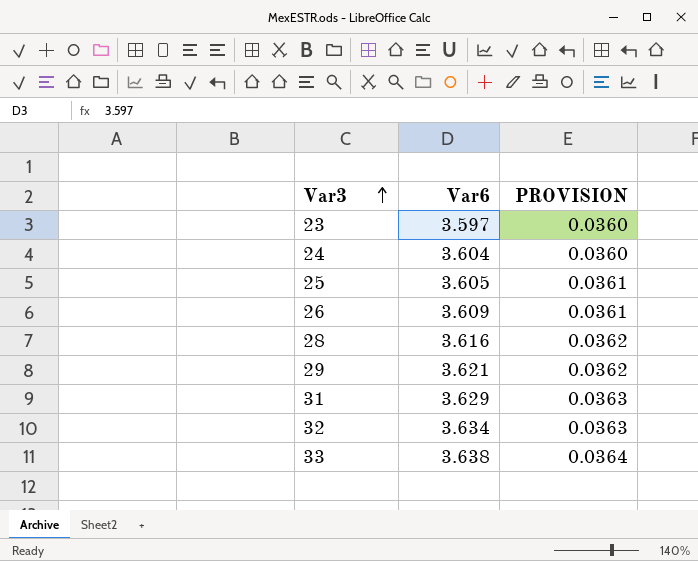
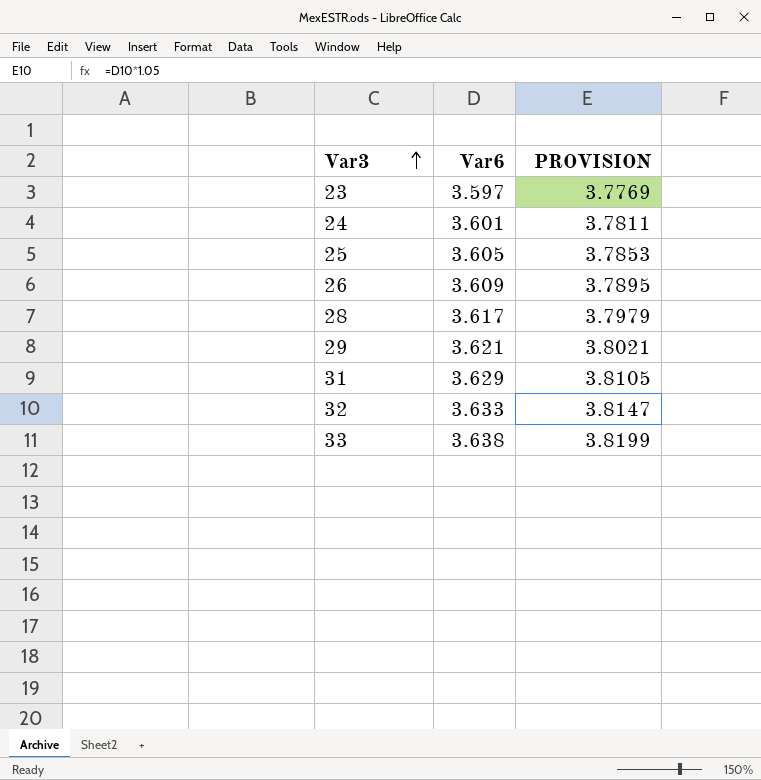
column PROVISION | formula: [Var6] * 0.01 -> [Var6] * 1.05
24 | Var6: 3.604 -> 3.601
28 | Var6: 3.616 -> 3.617
32 | Var6: 3.634 -> 3.633

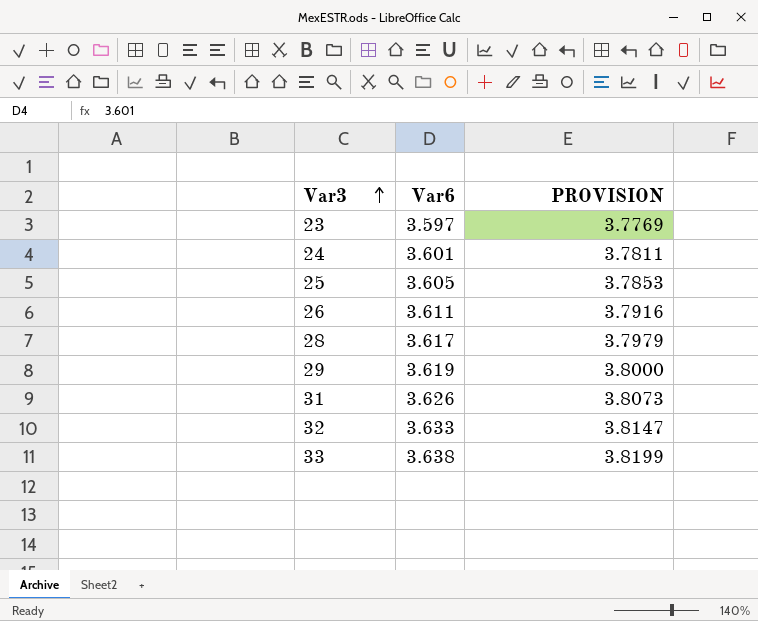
26 | Var6: 3.609 -> 3.611
26 | PROVISION: 3.7895 -> 3.7916
29 | Var6: 3.621 -> 3.619
29 | PROVISION: 3.8021 -> 3.8000
31 | Var6: 3.629 -> 3.626
31 | PROVISION: 3.8105 -> 3.8073

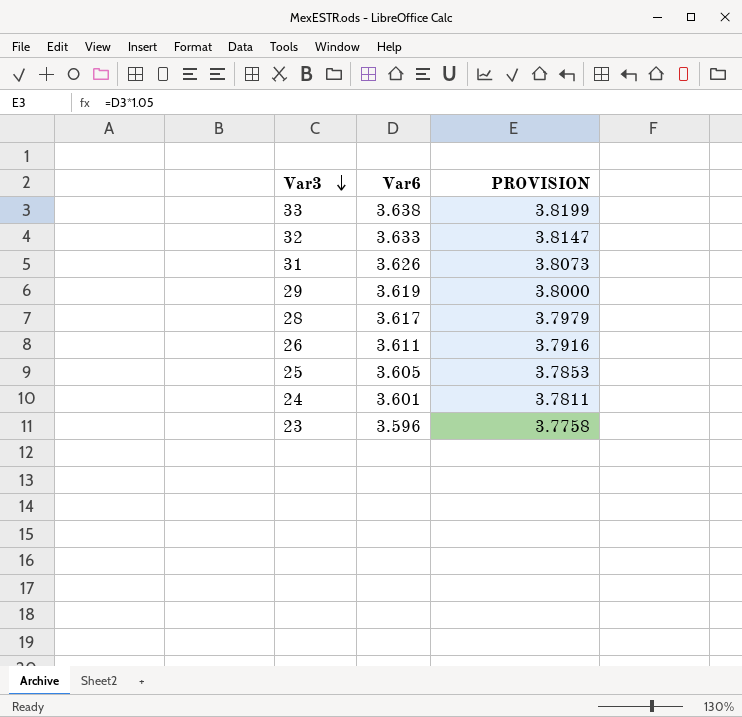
row order: Var3 ascending -> Var3 descending
23 | Var6: 3.597 -> 3.596
23 | PROVISION: 3.7769 -> 3.7758

